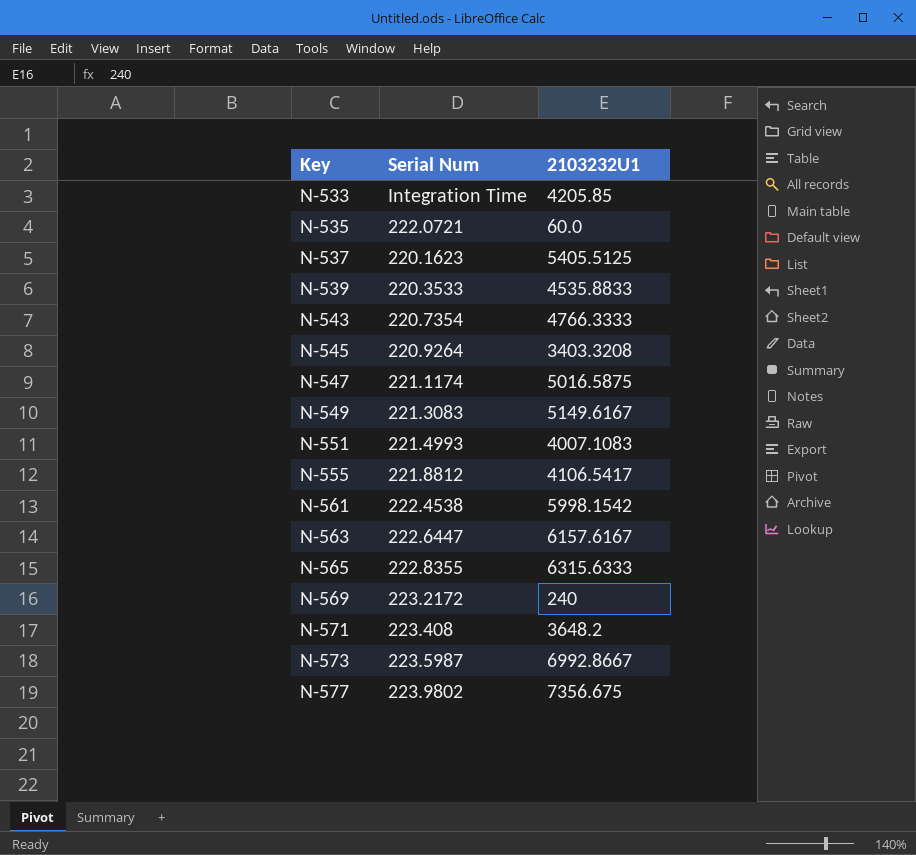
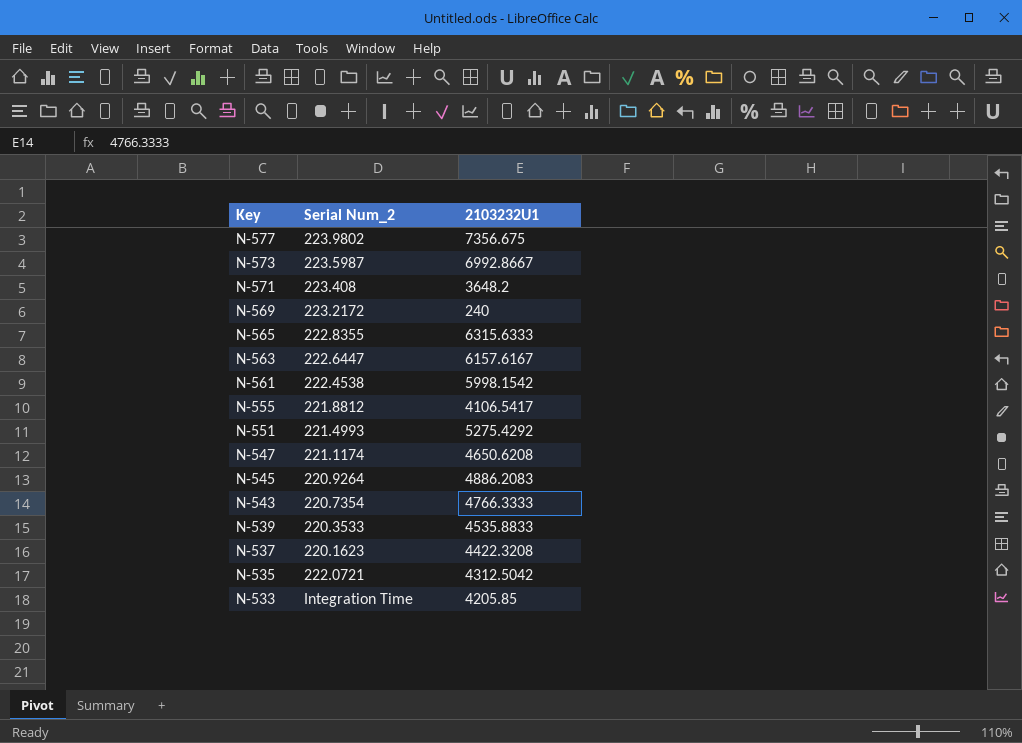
row order: Key ascending -> Key descending
column name: Serial Num -> Serial Num_2
row N-549: 221.3083 | 5149.6167 -> none
N-551 | 2103232U1: 4007.1083 -> 5275.4292
N-547 | 2103232U1: 5016.5875 -> 4650.6208
N-545 | 2103232U1: 3403.3208 -> 4886.2083
N-537 | 2103232U1: 5405.5125 -> 4422.3208
N-535 | 2103232U1: 60.0 -> 4312.5042

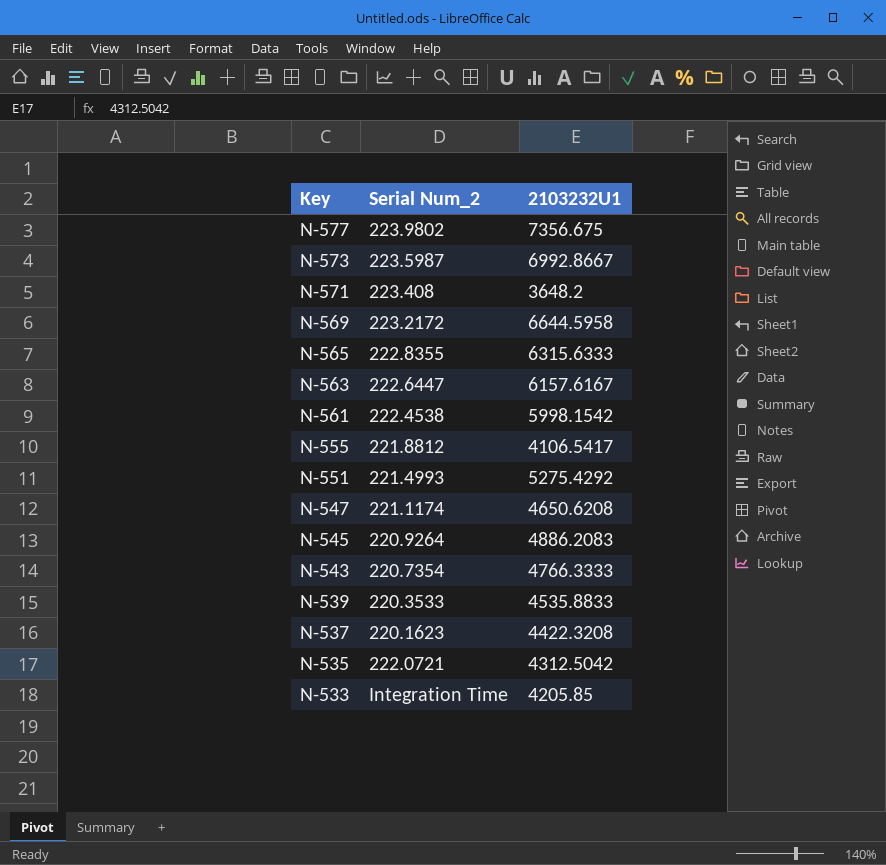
N-569 | 2103232U1: 240 -> 6644.5958

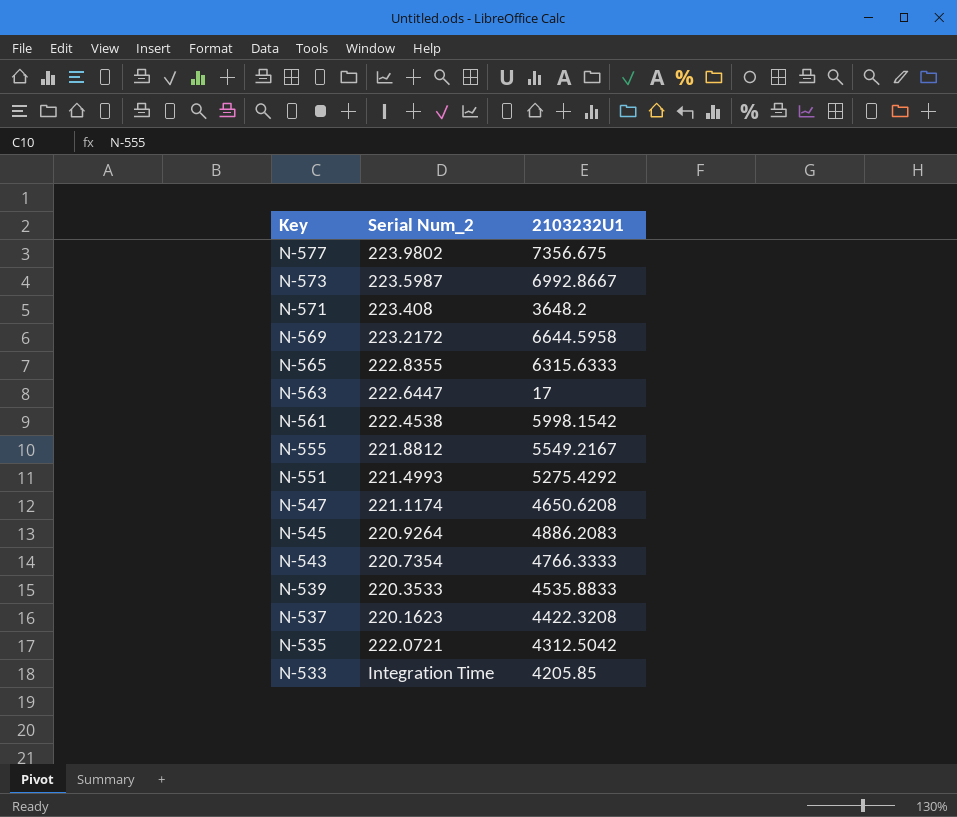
N-563 | 2103232U1: 6157.6167 -> 17
N-555 | 2103232U1: 4106.5417 -> 5549.2167

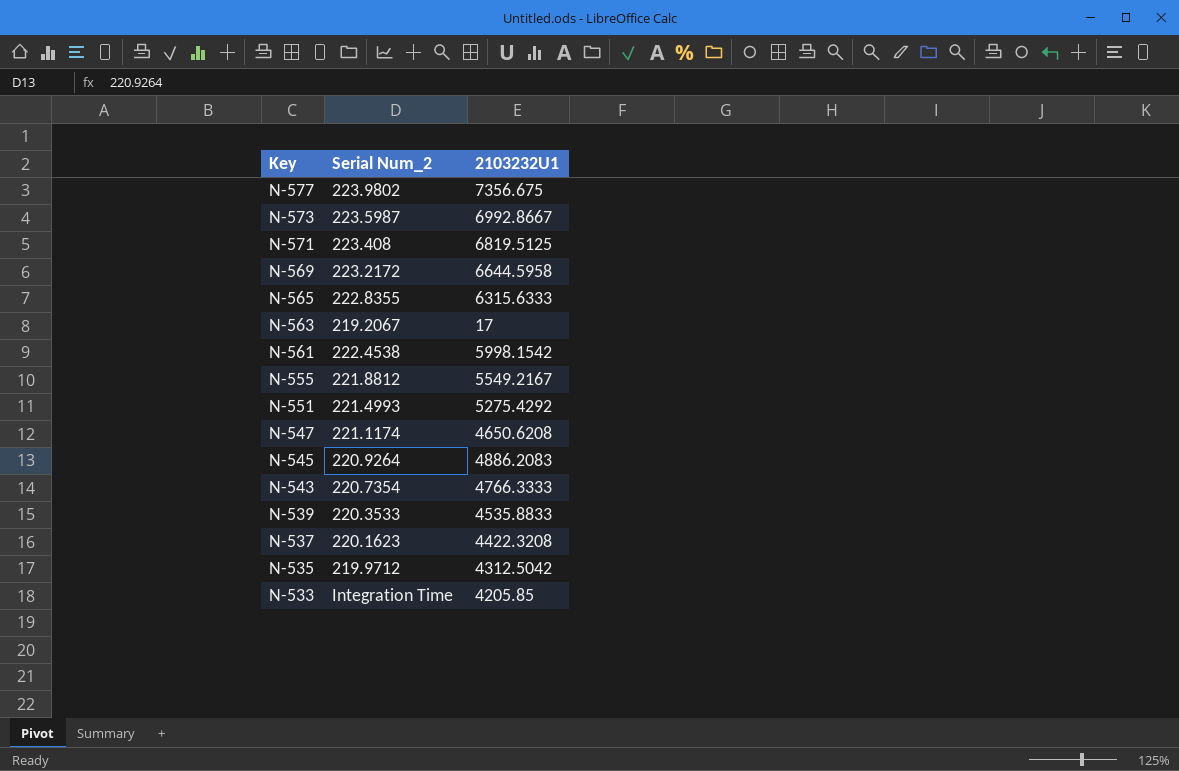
N-571 | 2103232U1: 3648.2 -> 6819.5125
N-563 | Serial Num_2: 222.6447 -> 219.2067
N-535 | Serial Num_2: 222.0721 -> 219.9712

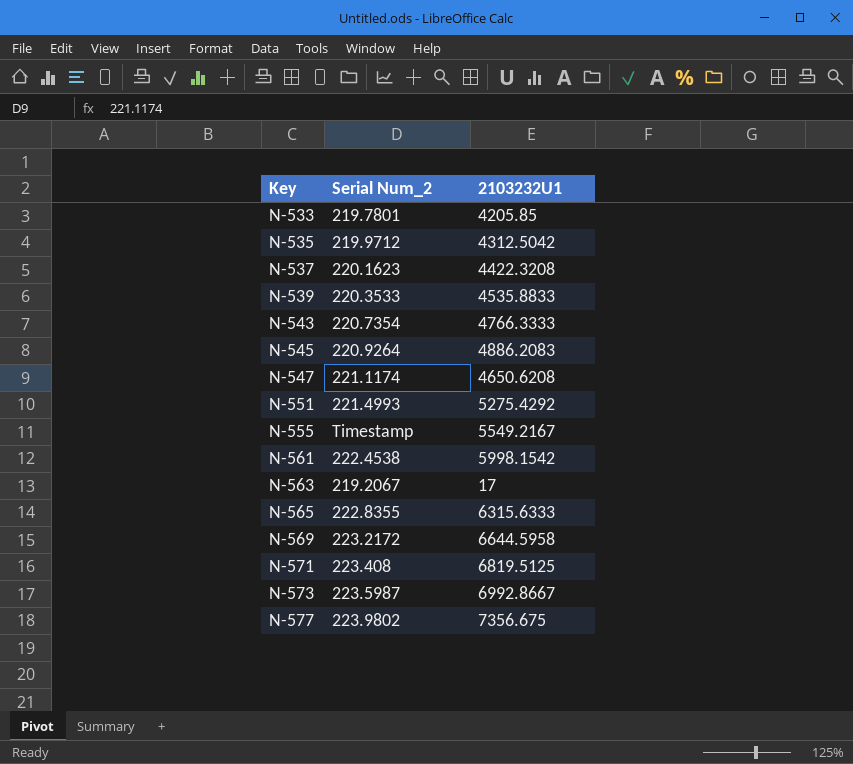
row order: Key descending -> Key ascending
N-533 | Serial Num_2: Integration Time -> 219.7801
N-555 | Serial Num_2: 221.8812 -> Timestamp

